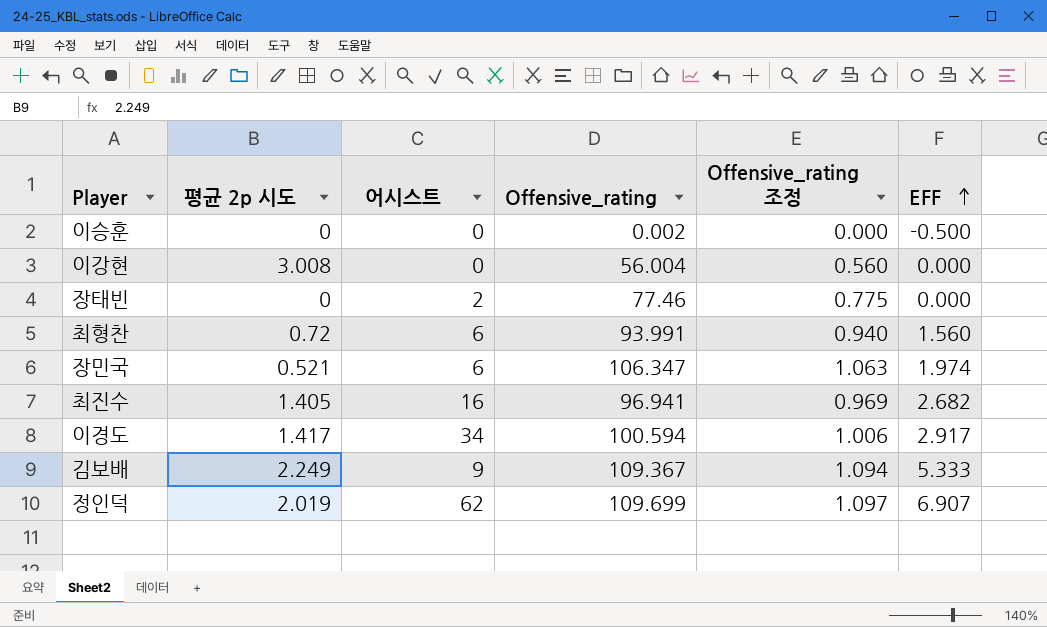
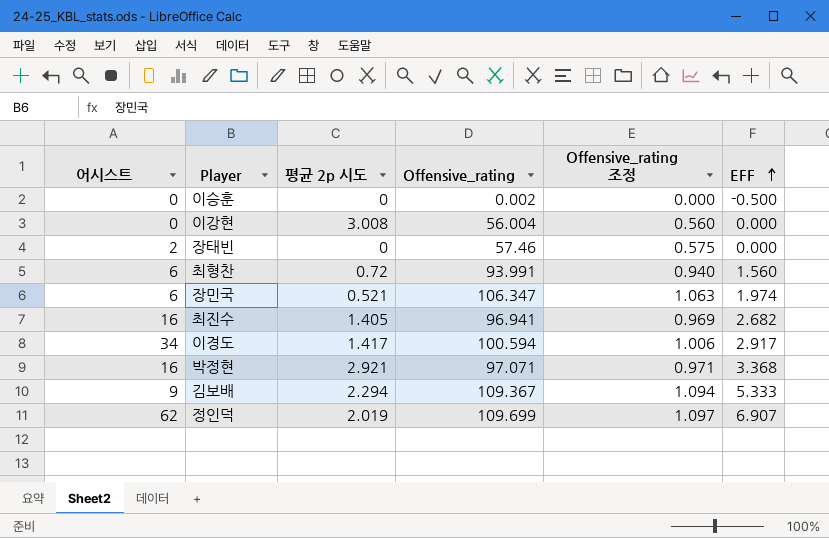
column 어시스트 | position: 3 -> 1
장태빈 | Offensive_rating: 77.46 -> 57.46
장태빈 | Offensive_rating 조정: 0.775 -> 0.575
row 박정현: none -> 16 | 2.921 | 97.071 | 0.971 | 3.368
김보배 | 평균 2p 시도: 2.249 -> 2.294

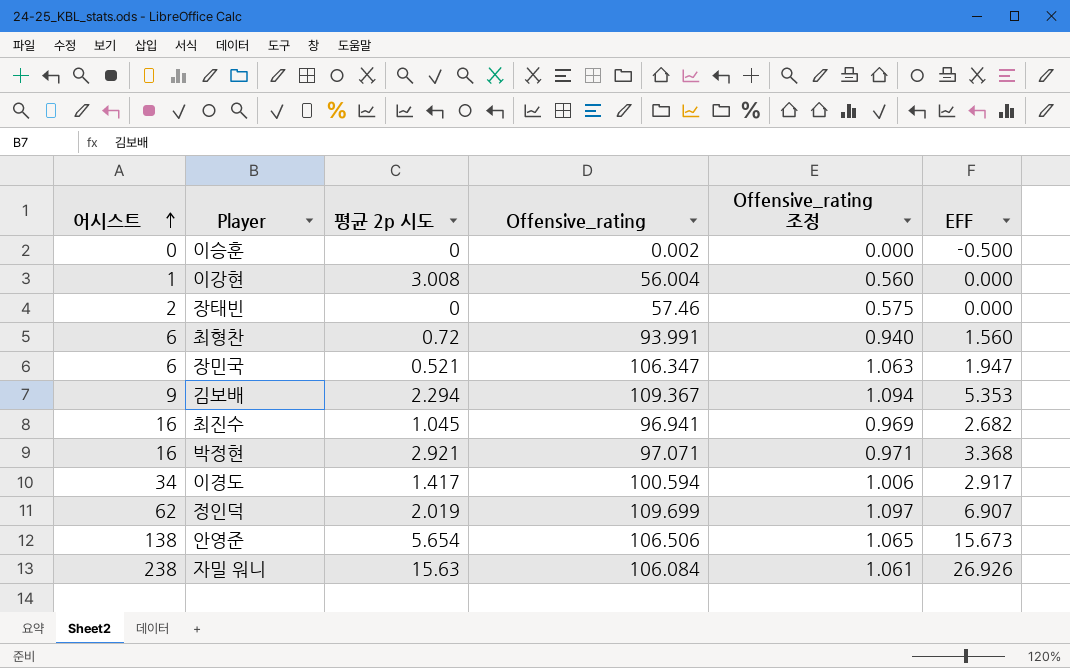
row order: EFF ascending -> 어시스트 ascending
이강현 | 어시스트: 0 -> 1
장민국 | EFF: 1.974 -> 1.947
김보배 | EFF: 5.333 -> 5.353
최진수 | 평균 2p 시도: 1.405 -> 1.045
row 안영준: none -> 138 | 5.654 | 106.506 | 1.065 | 15.673
row 자밀 워니: none -> 238 | 15.63 | 106.084 | 1.061 | 26.926

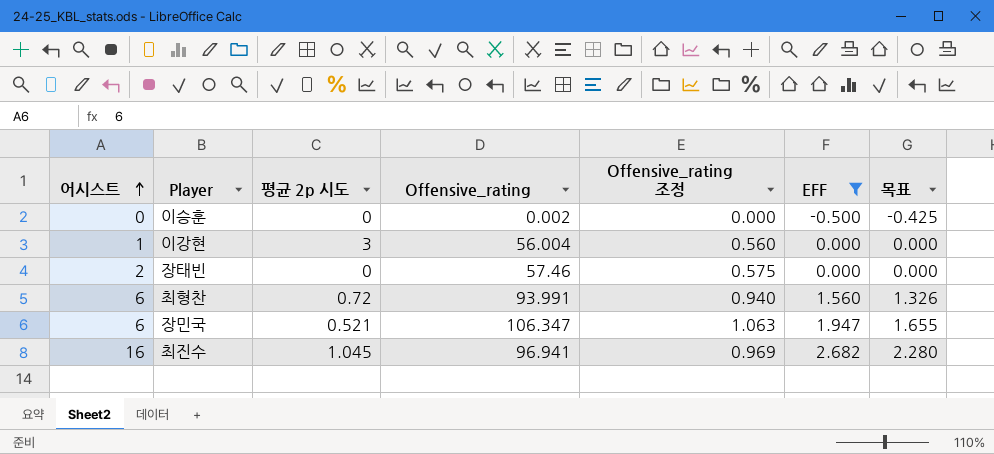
filter: none -> EFF <= 2.682
column 목표 | formula: none -> [EFF] * 0.85
이강현 | 평균 2p 시도: 3.008 -> 3

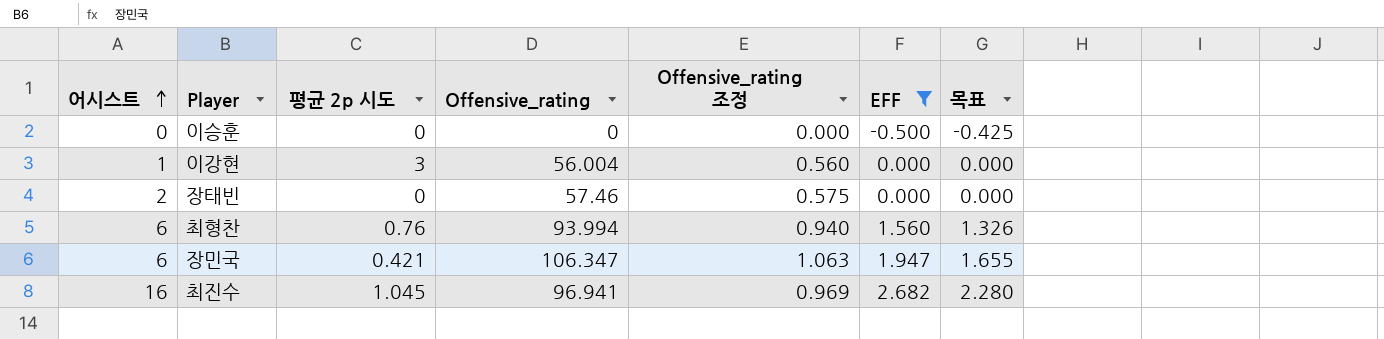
이승훈 | Offensive_rating: 0.002 -> 0
최형찬 | 평균 2p 시도: 0.72 -> 0.76
최형찬 | Offensive_rating: 93.991 -> 93.994
장민국 | 평균 2p 시도: 0.521 -> 0.421

